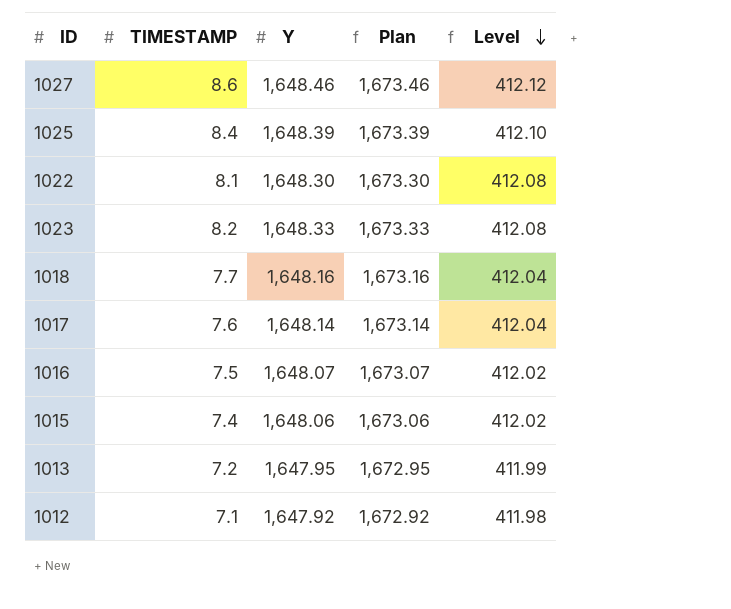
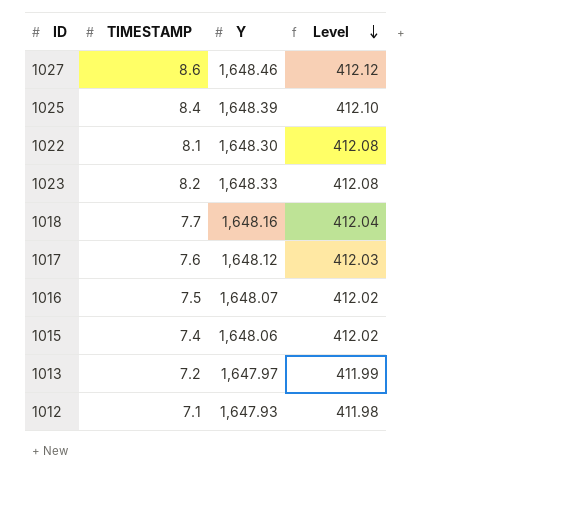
column Plan | formula: [Y] + 25 -> none
1017 | Y: 1,648.14 -> 1,648.12
1017 | Level: 412.04 -> 412.03
1013 | Y: 1,647.95 -> 1,647.97
1012 | Y: 1,647.92 -> 1,647.93

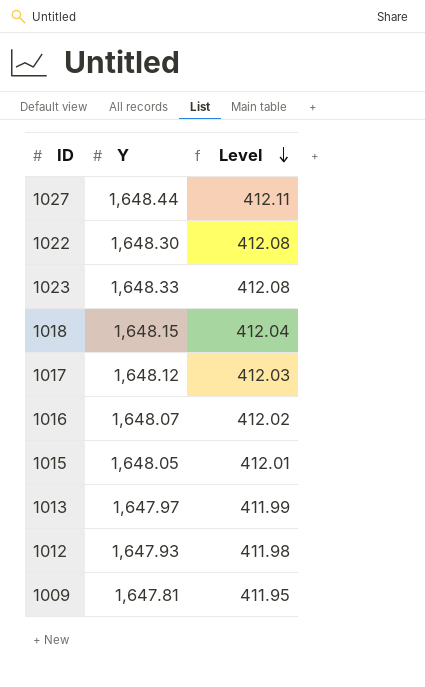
column TIMESTAMP | position: 2 -> none
row 1025: 8.4 | 1,648.39 | 412.10 -> none
1027 | Y: 1,648.46 -> 1,648.44
1027 | Level: 412.12 -> 412.11
1018 | Y: 1,648.16 -> 1,648.15
1015 | Y: 1,648.06 -> 1,648.05
1015 | Level: 412.02 -> 412.01
row 1009: none -> 1,647.81 | 411.95

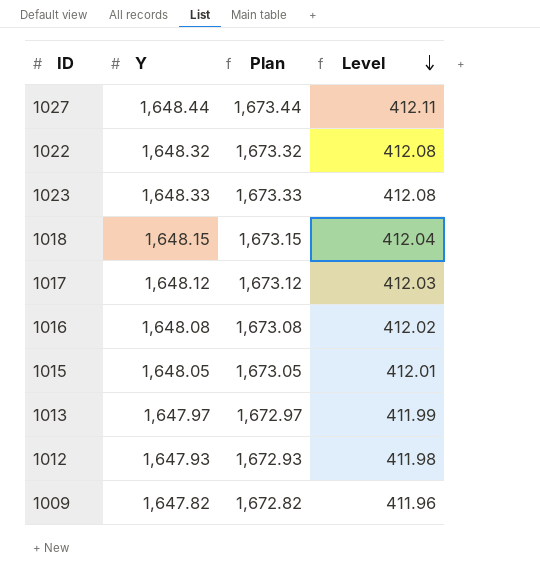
column Plan | formula: none -> [Y] + 25
1022 | Y: 1,648.30 -> 1,648.32
1016 | Y: 1,648.07 -> 1,648.08
1009 | Y: 1,647.81 -> 1,647.82
1009 | Level: 411.95 -> 411.96

